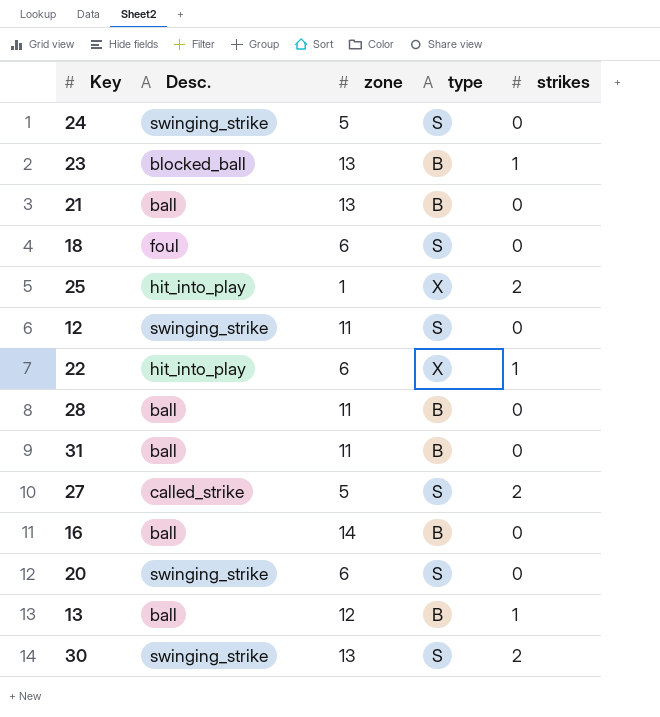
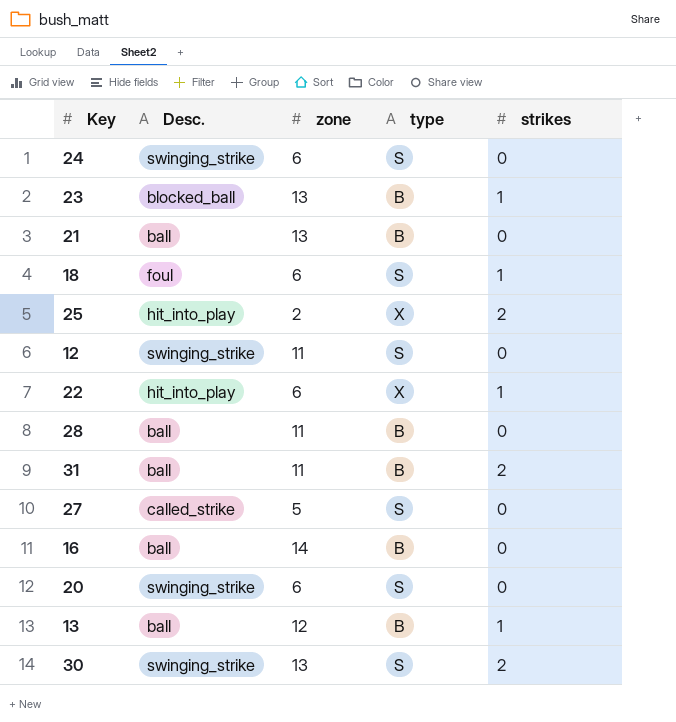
24 | zone: 5 -> 6
18 | strikes: 0 -> 1
25 | zone: 1 -> 2
31 | strikes: 0 -> 2
27 | strikes: 2 -> 0

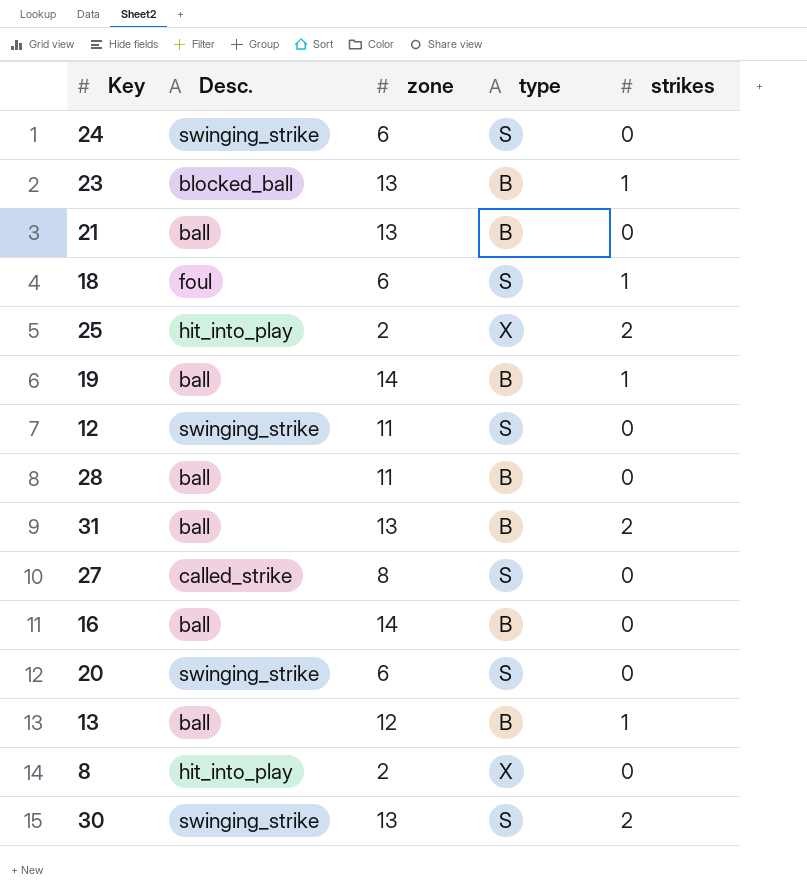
row 22: hit_into_play | 6 | X | 1 -> none
row 19: none -> ball | 14 | B | 1
31 | zone: 11 -> 13
27 | zone: 5 -> 8
row 8: none -> hit_into_play | 2 | X | 0

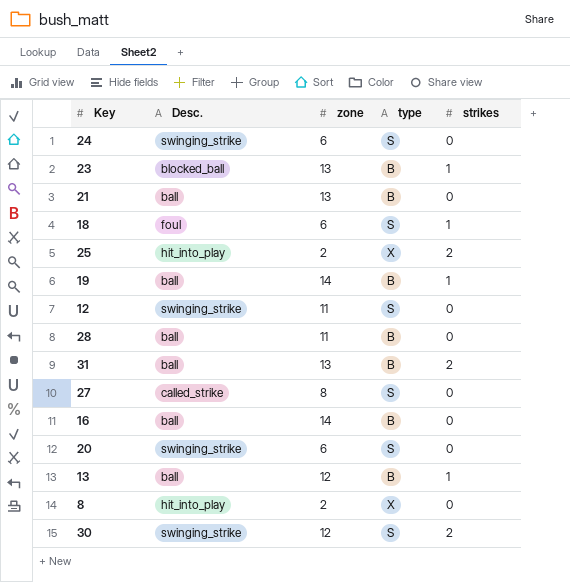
30 | zone: 13 -> 12

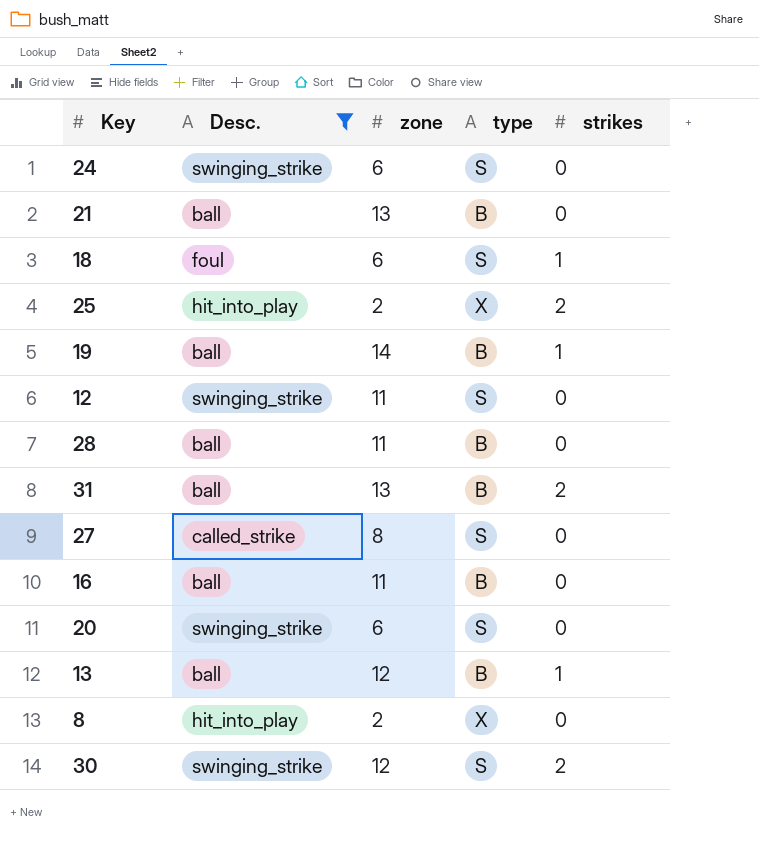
filter: none -> Desc. != blocked_ball
16 | zone: 14 -> 11

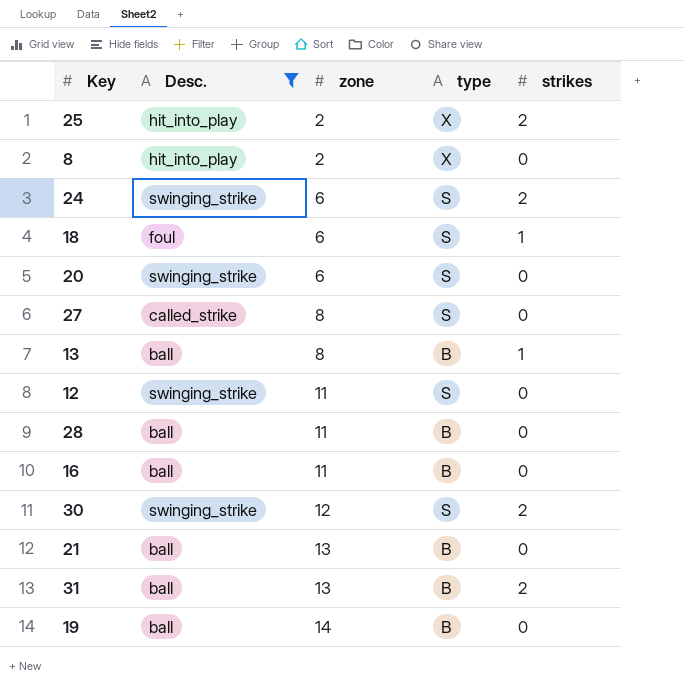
row order: none -> zone ascending
24 | strikes: 0 -> 2
13 | zone: 12 -> 8
19 | strikes: 1 -> 0

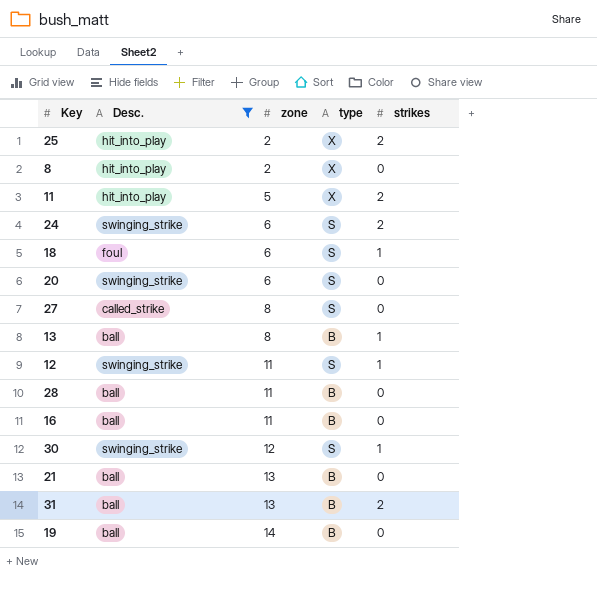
row 11: none -> hit_into_play | 5 | X | 2
12 | strikes: 0 -> 1
30 | strikes: 2 -> 1

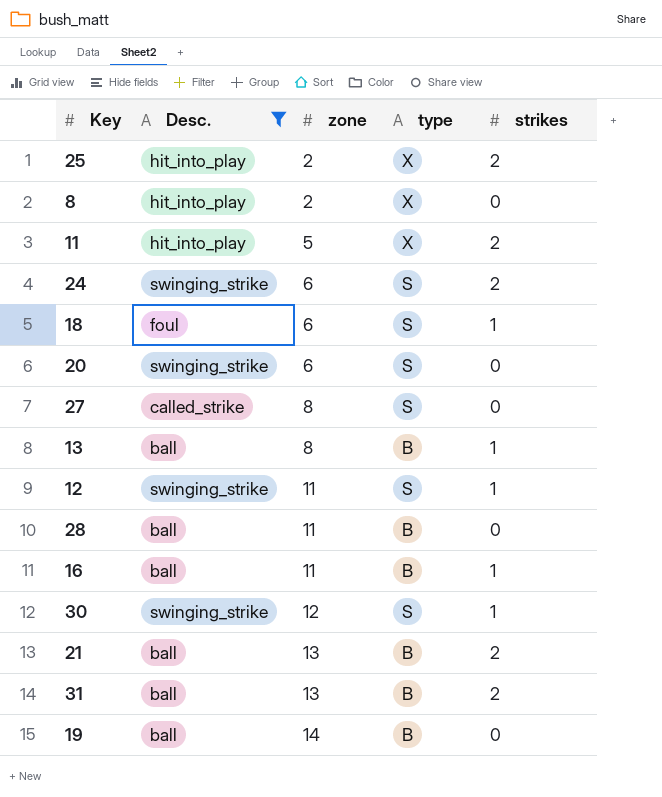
16 | strikes: 0 -> 1
21 | strikes: 0 -> 2

